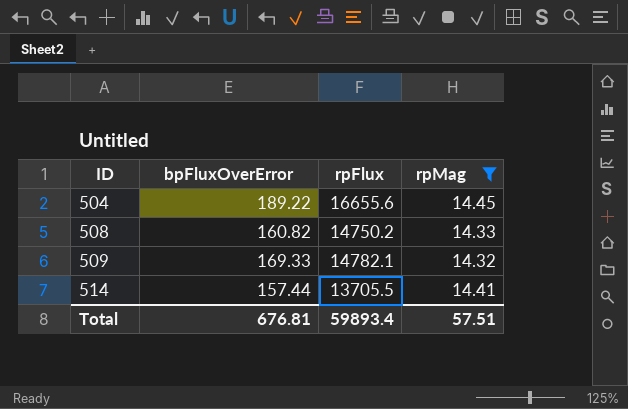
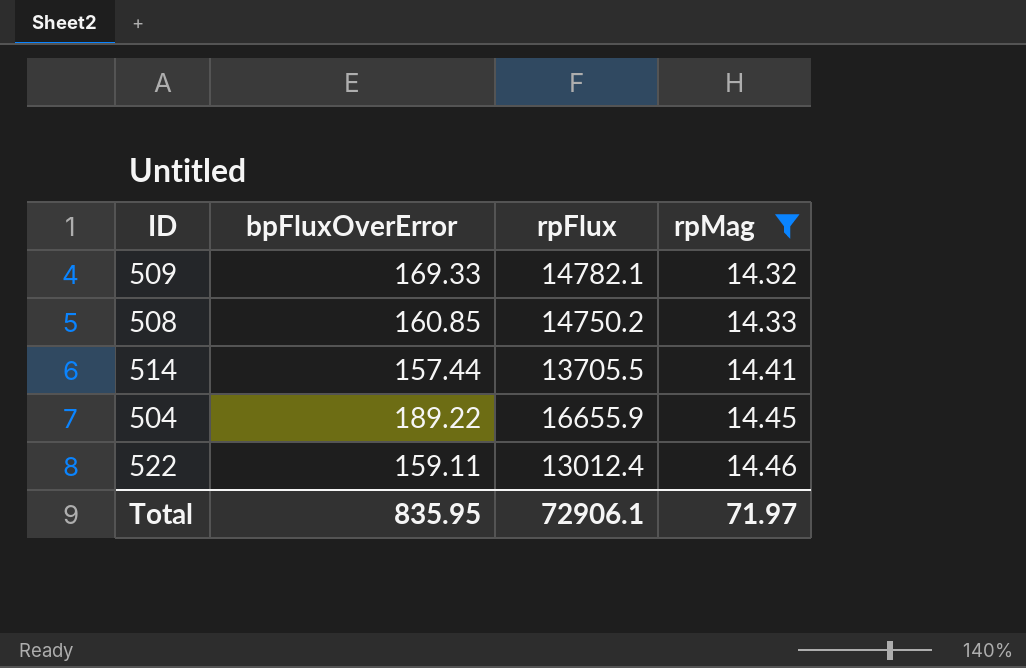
row order: ID ascending -> rpMag ascending
508 | bpFluxOverError: 160.82 -> 160.85
504 | rpFlux: 16655.6 -> 16655.9
row 522: none -> 159.11 | 13012.4 | 14.46
Total | bpFluxOverError: 676.81 -> 835.95
Total | rpFlux: 59893.4 -> 72906.1
Total | rpMag: 57.51 -> 71.97

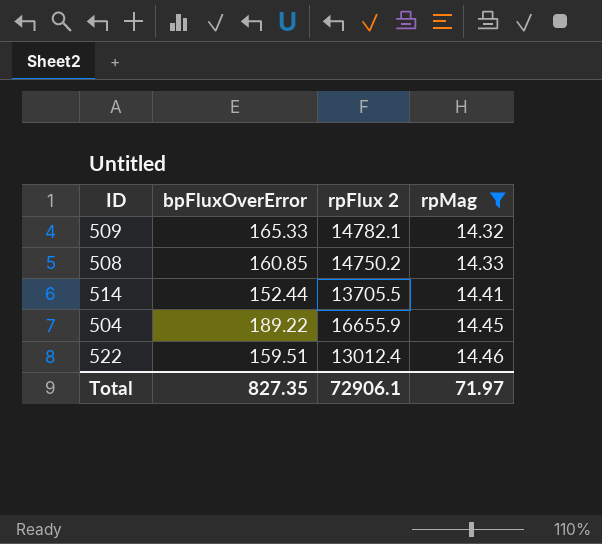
column name: rpFlux -> rpFlux 2
509 | bpFluxOverError: 169.33 -> 165.33
514 | bpFluxOverError: 157.44 -> 152.44
522 | bpFluxOverError: 159.11 -> 159.51
Total | bpFluxOverError: 835.95 -> 827.35

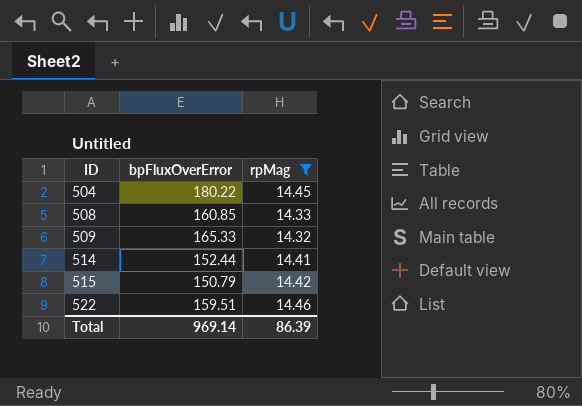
row order: rpMag ascending -> ID ascending
column rpFlux 2 | position: 3 -> none
504 | bpFluxOverError: 189.22 -> 180.22
row 515: none -> 150.79 | 14.42
Total | bpFluxOverError: 827.35 -> 969.14
Total | rpMag: 71.97 -> 86.39

